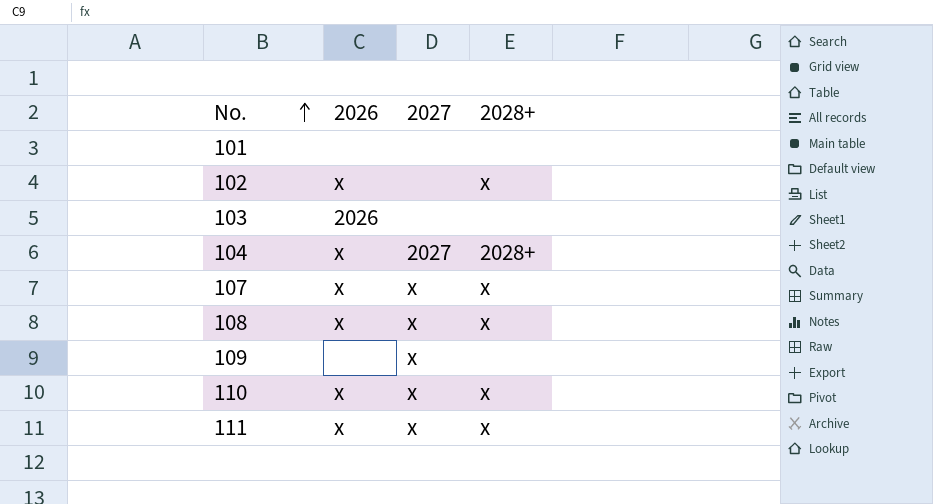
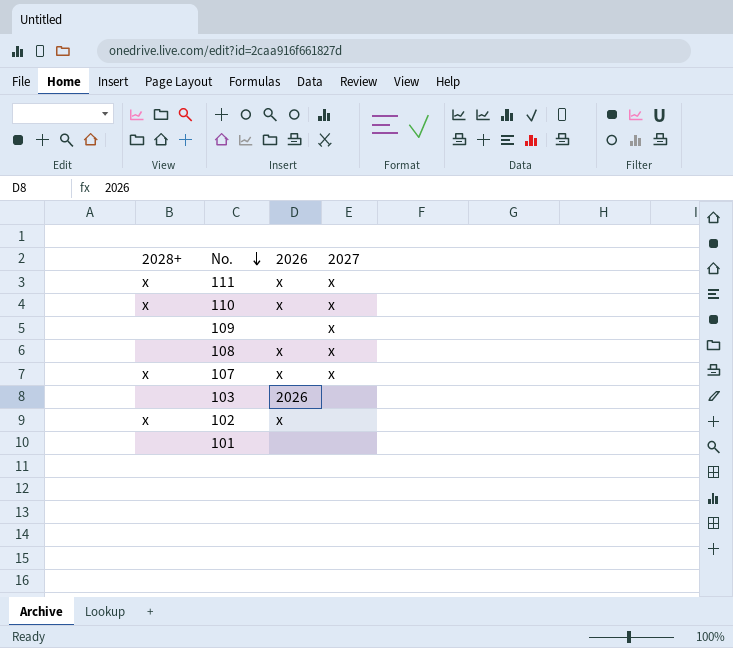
row order: No. ascending -> No. descending
column 2028+ | position: 4 -> 1
row 104: x | 2027 | 2028+ -> none
108 | 2028+: x -> none

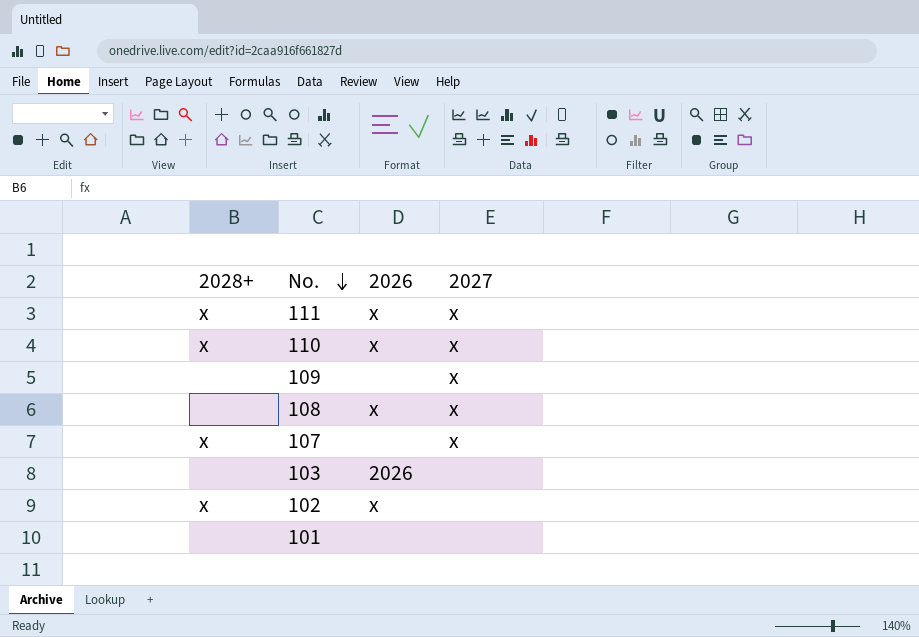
107 | 2026: x -> none

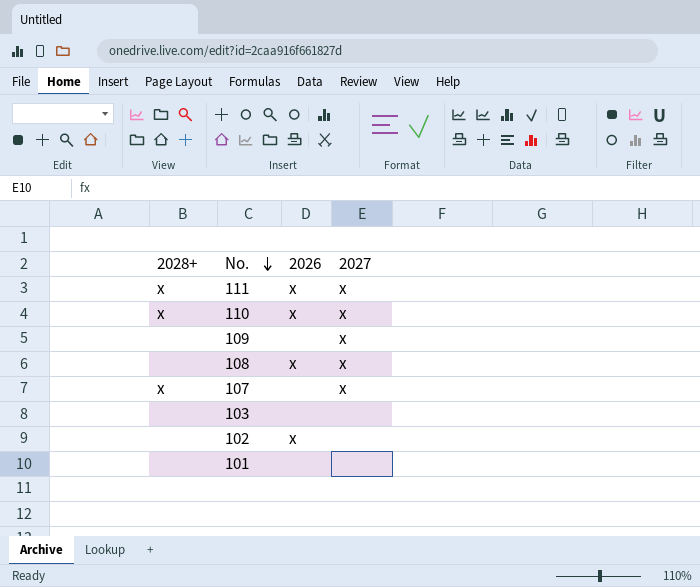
103 | 2026: 2026 -> none
102 | 2028+: x -> none

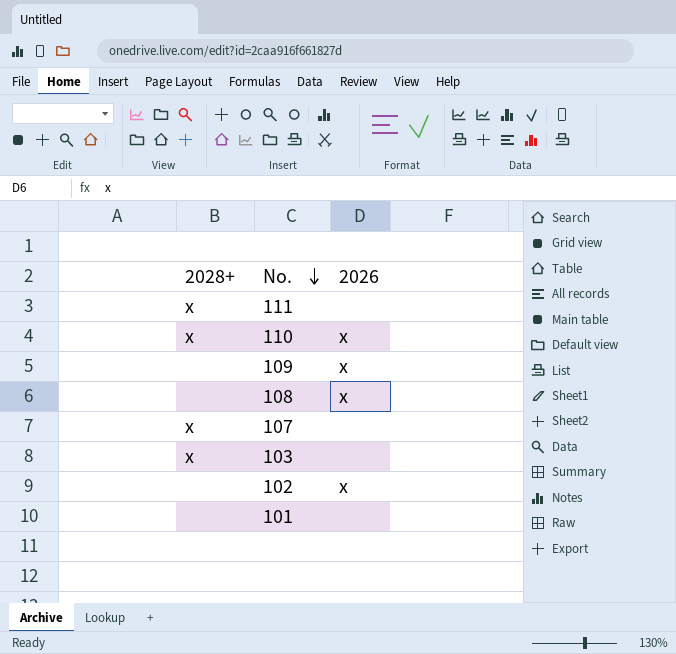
column 2027 | position: 4 -> none
111 | 2026: x -> none
109 | 2026: none -> x
103 | 2028+: none -> x

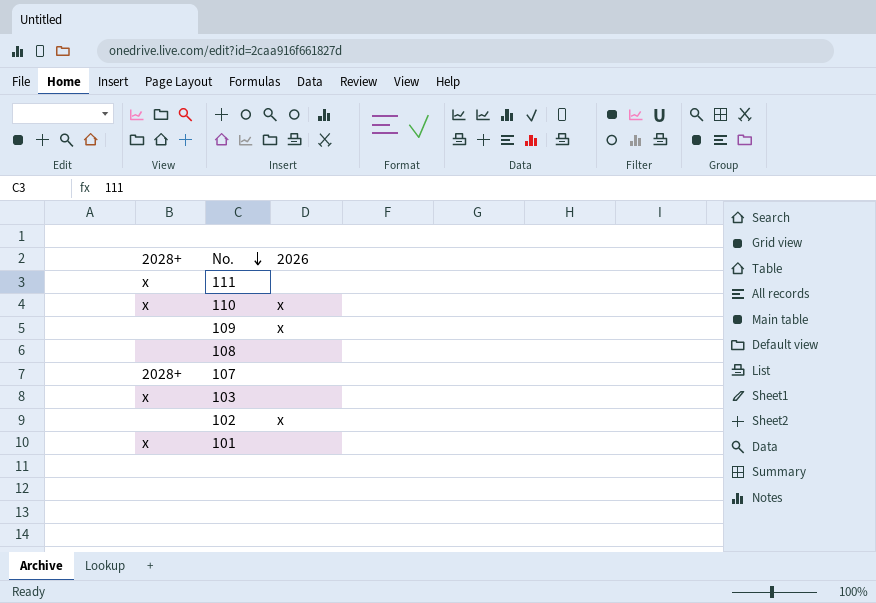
108 | 2026: x -> none
107 | 2028+: x -> 2028+
101 | 2028+: none -> x

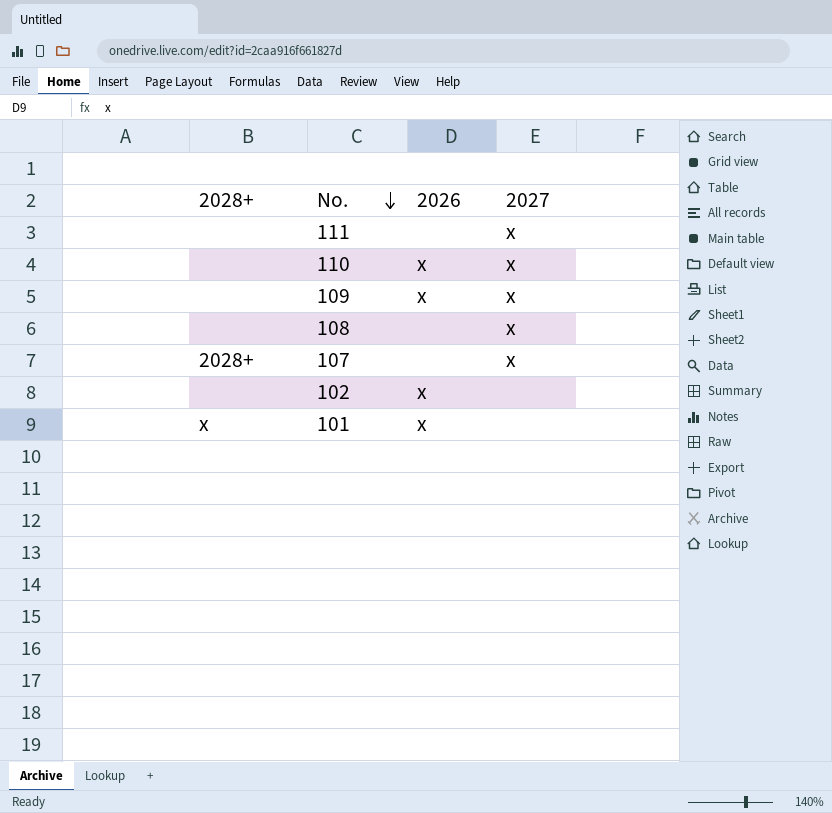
column 2027 | position: none -> 4
row 103: x | none -> none
111 | 2028+: x -> none
110 | 2028+: x -> none
101 | 2026: none -> x

